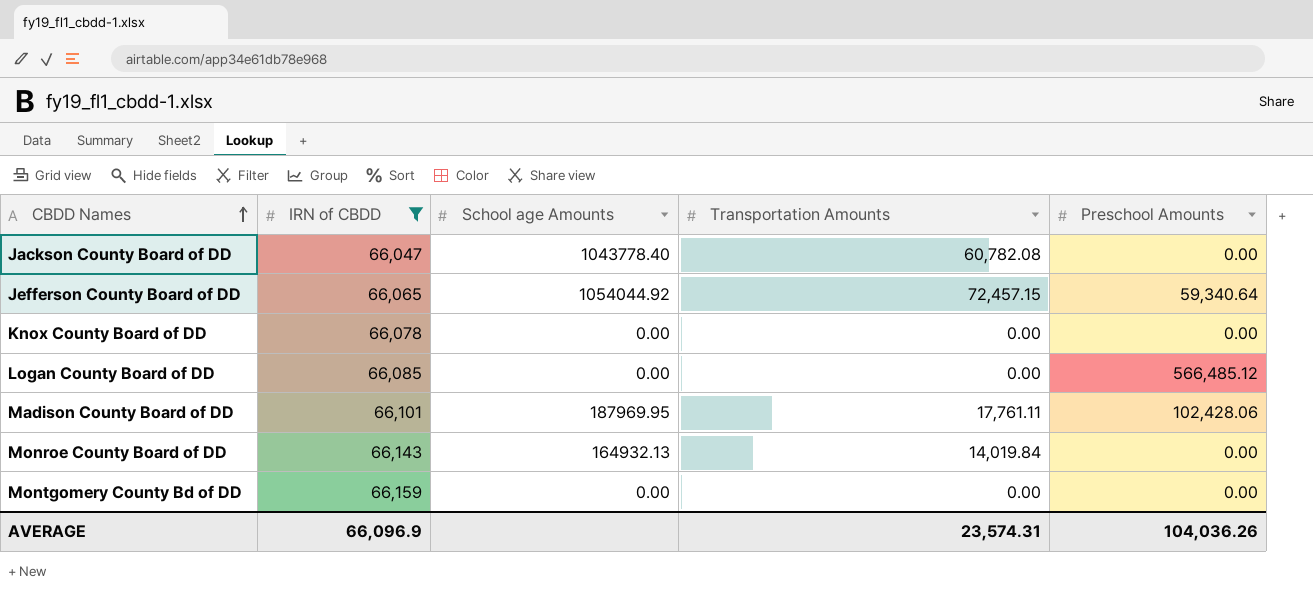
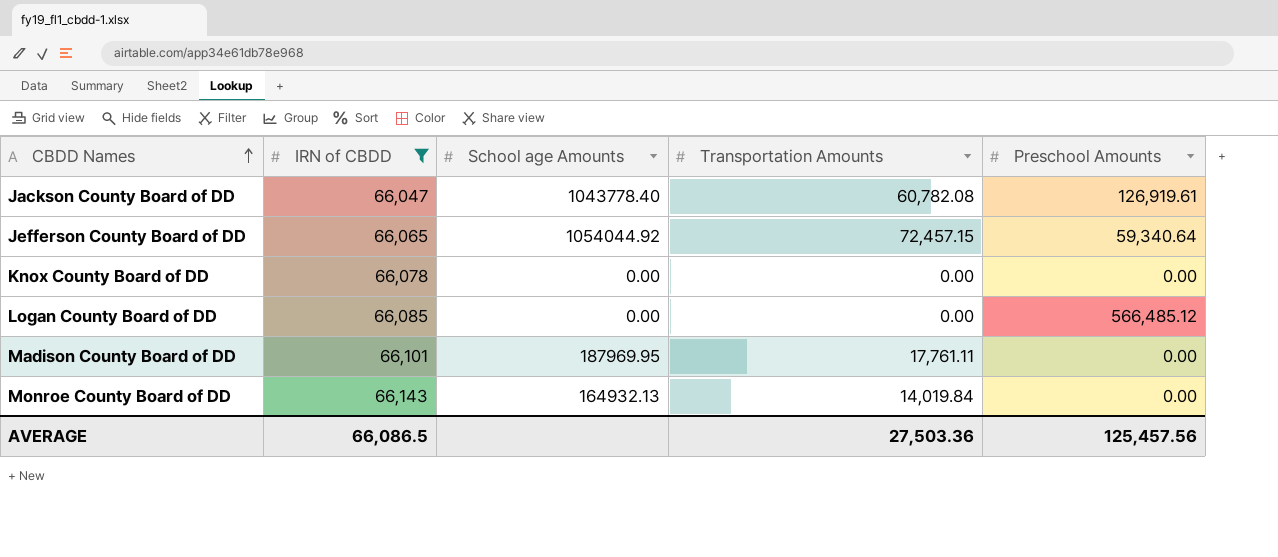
row Montgomery County Bd of DD: 66,159 | 0.00 | 0.00 | 0.00 -> none
Jackson County Board of DD | Preschool Amounts: 0.00 -> 126,919.61
Madison County Board of DD | Preschool Amounts: 102,428.06 -> 0.00
AVERAGE | IRN of CBDD: 66,096.9 -> 66,086.5
AVERAGE | Transportation Amounts: 23,574.31 -> 27,503.36
AVERAGE | Preschool Amounts: 104,036.26 -> 125,457.56

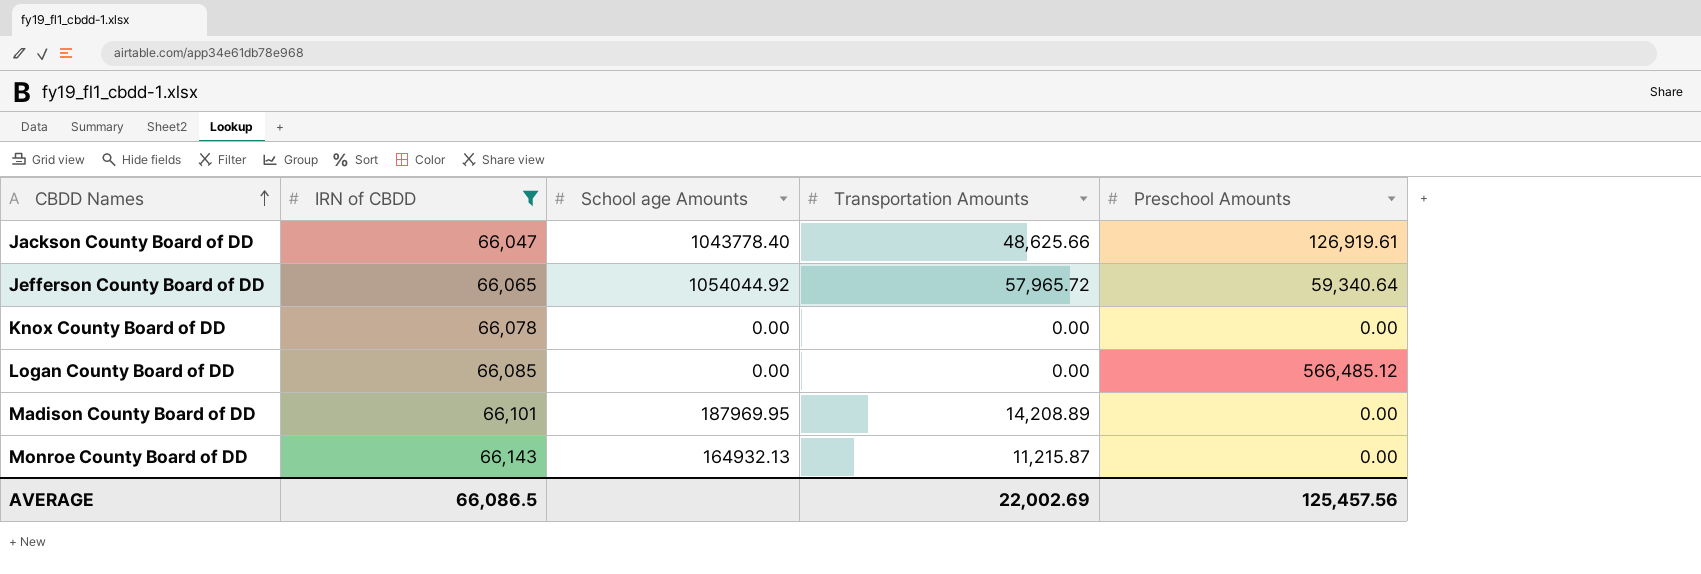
Jackson County Board of DD | Transportation Amounts: 60,782.08 -> 48,625.66
Jefferson County Board of DD | Transportation Amounts: 72,457.15 -> 57,965.72
Madison County Board of DD | Transportation Amounts: 17,761.11 -> 14,208.89
Monroe County Board of DD | Transportation Amounts: 14,019.84 -> 11,215.87
AVERAGE | Transportation Amounts: 27,503.36 -> 22,002.69

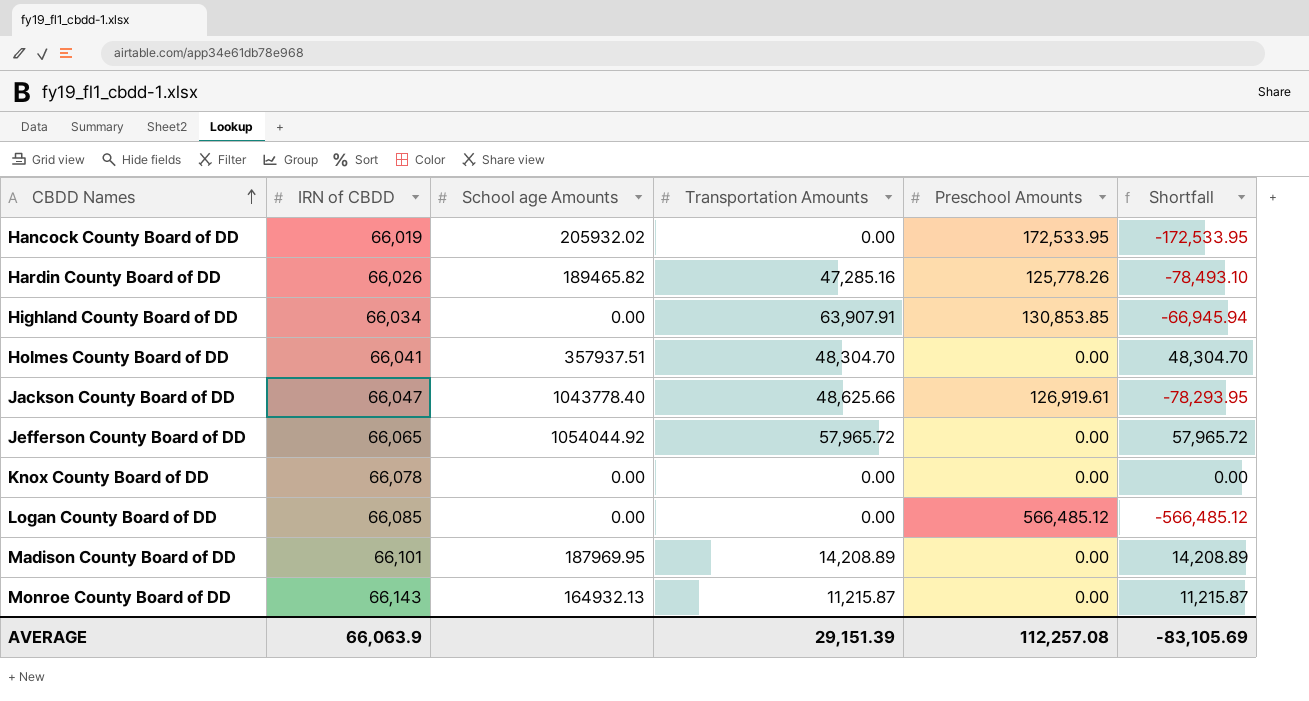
filter: IRN of CBDD >= 66,047 -> none
column Shortfall | formula: none -> [Transportation Amounts] - [Preschool Amounts]
Jefferson County Board of DD | Preschool Amounts: 59,340.64 -> 0.00
AVERAGE | IRN of CBDD: 66,086.5 -> 66,063.9
AVERAGE | Transportation Amounts: 22,002.69 -> 29,151.39
AVERAGE | Preschool Amounts: 125,457.56 -> 112,257.08

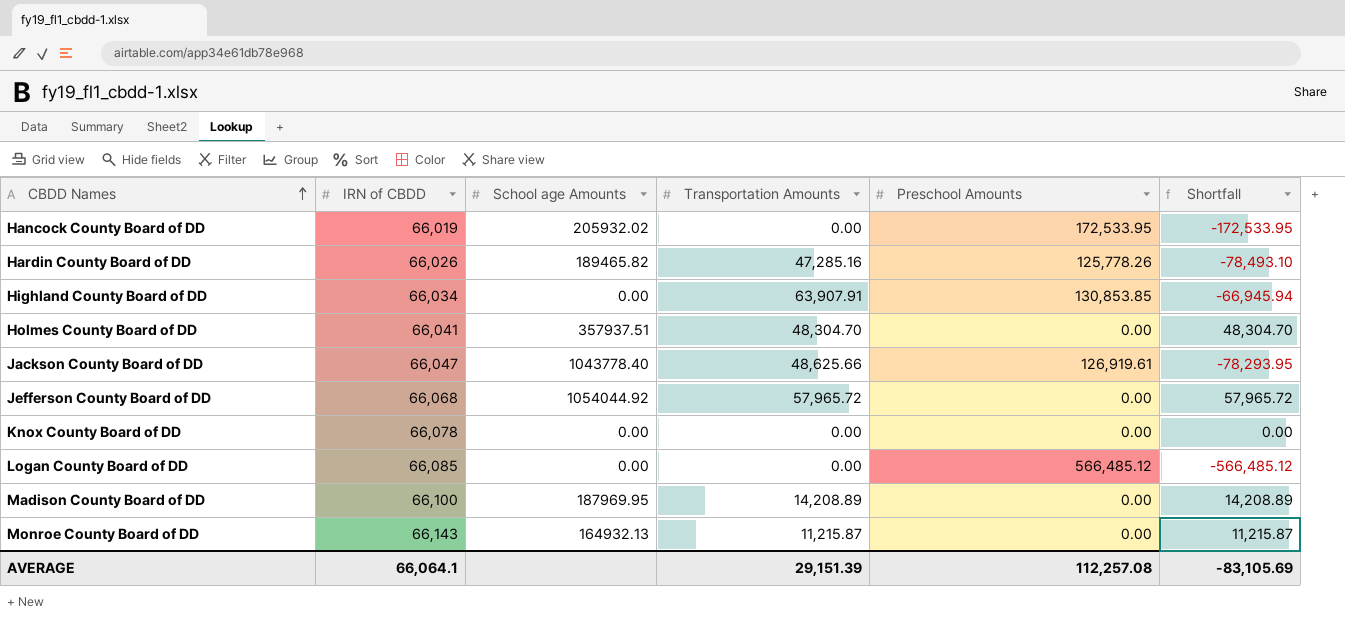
Jefferson County Board of DD | IRN of CBDD: 66,065 -> 66,068
Madison County Board of DD | IRN of CBDD: 66,101 -> 66,100
AVERAGE | IRN of CBDD: 66,063.9 -> 66,064.1

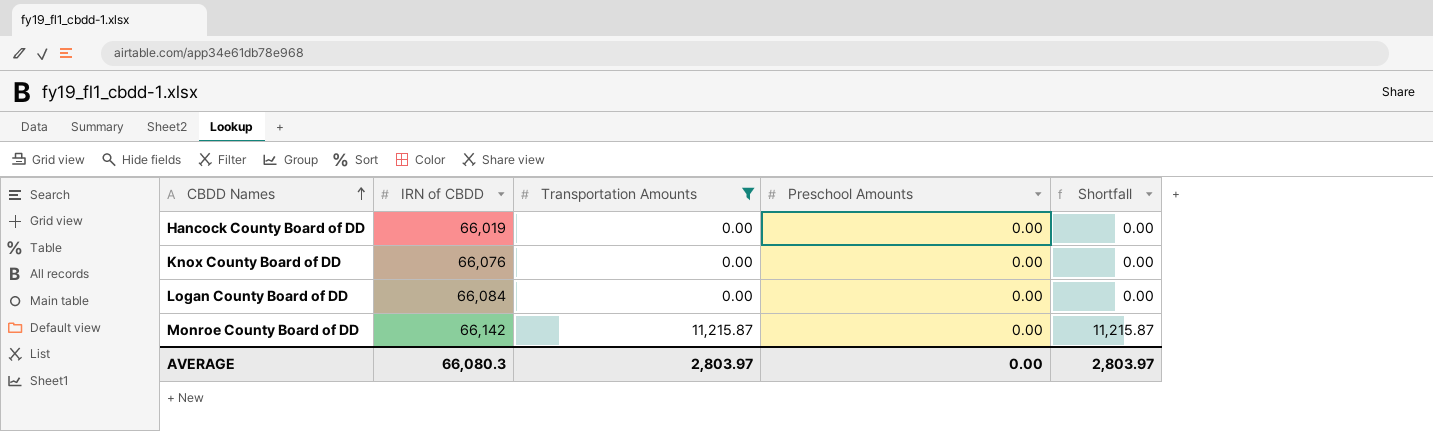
filter: none -> Transportation Amounts <= 11,215.87
column School age Amounts | position: 3 -> none
Hancock County Board of DD | Preschool Amounts: 172,533.95 -> 0.00
Hancock County Board of DD | Shortfall: -172,533.95 -> 0.00
Knox County Board of DD | IRN of CBDD: 66,078 -> 66,076
Logan County Board of DD | IRN of CBDD: 66,085 -> 66,084
Logan County Board of DD | Preschool Amounts: 566,485.12 -> 0.00
Logan County Board of DD | Shortfall: -566,485.12 -> 0.00
Monroe County Board of DD | IRN of CBDD: 66,143 -> 66,142
AVERAGE | IRN of CBDD: 66,064.1 -> 66,080.3
AVERAGE | Transportation Amounts: 29,151.39 -> 2,803.97
AVERAGE | Preschool Amounts: 112,257.08 -> 0.00
AVERAGE | Shortfall: -83,105.69 -> 2,803.97

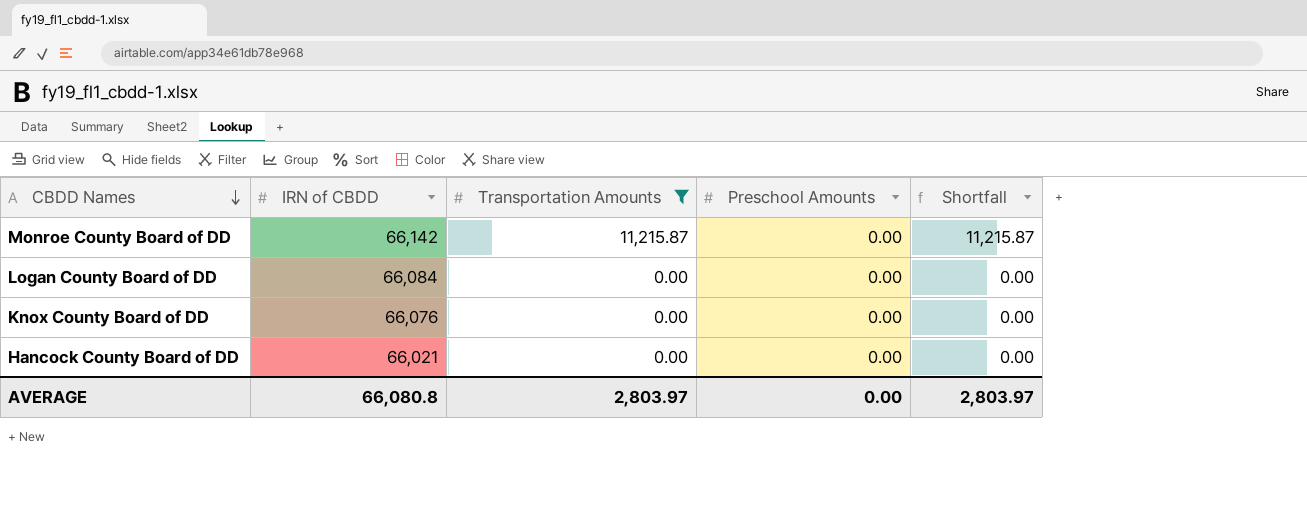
row order: CBDD Names ascending -> CBDD Names descending
Hancock County Board of DD | IRN of CBDD: 66,019 -> 66,021
AVERAGE | IRN of CBDD: 66,080.3 -> 66,080.8

